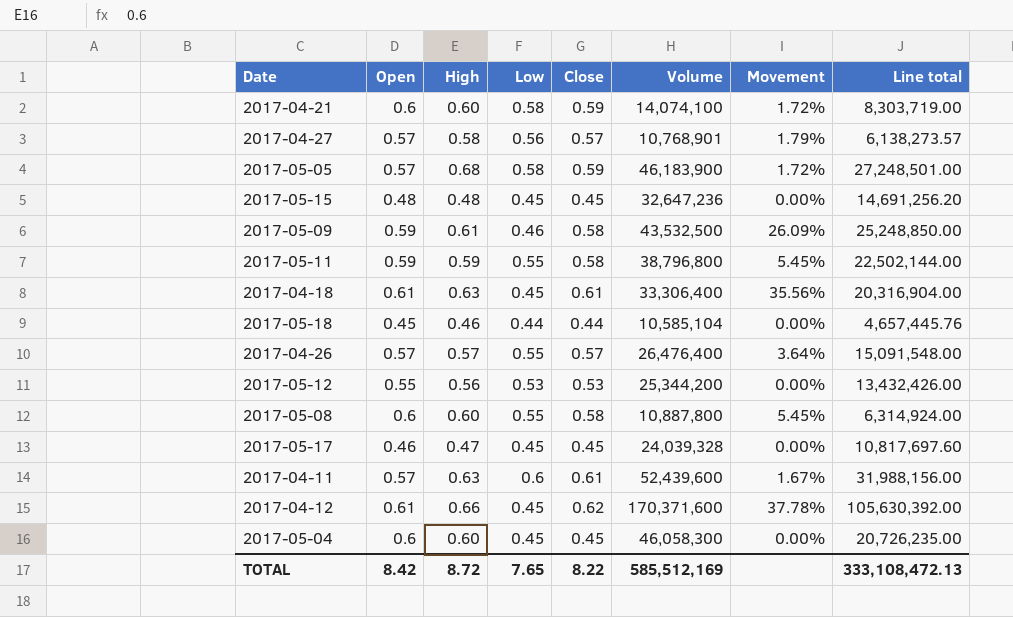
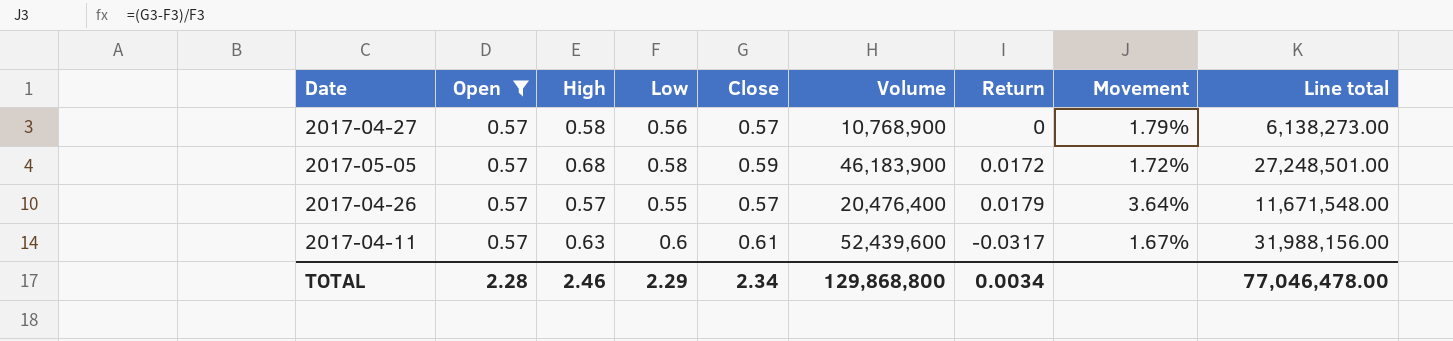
filter: none -> Open = 0.57
column Return | position: none -> 7
2017-04-27 | Volume: 10,768,901 -> 10,768,900
2017-04-27 | Line total: 6,138,273.57 -> 6,138,273.00
2017-04-26 | Volume: 26,476,400 -> 20,476,400
2017-04-26 | Line total: 15,091,548.00 -> 11,671,548.00
TOTAL | Open: 8.42 -> 2.28
TOTAL | High: 8.72 -> 2.46
TOTAL | Low: 7.65 -> 2.29
TOTAL | Close: 8.22 -> 2.34
TOTAL | Volume: 585,512,169 -> 129,868,800
TOTAL | Line total: 333,108,472.13 -> 77,046,478.00

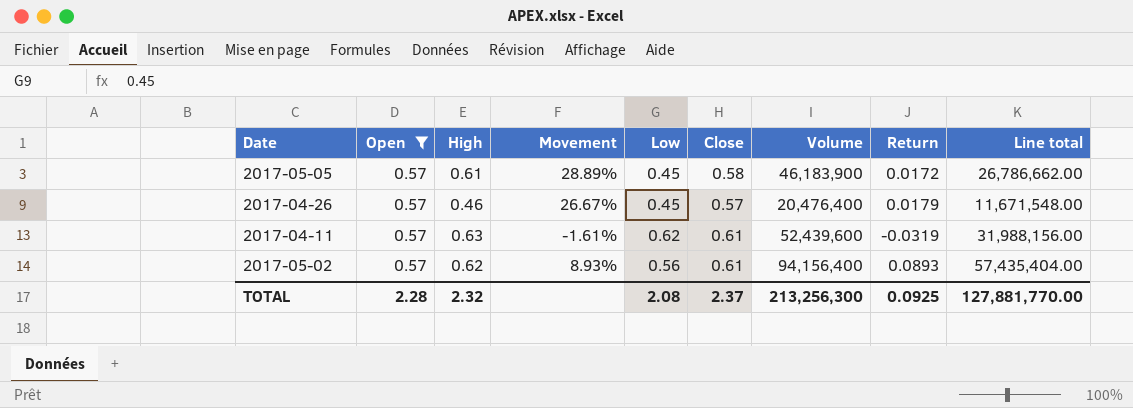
column Movement | position: 8 -> 4
row 2017-04-27: 0.57 | 0.58 | 0.56 | 0.57 | 10,768,900 | 0 | 1.79% | 6,138,273.00 -> none
2017-05-05 | High: 0.68 -> 0.61
2017-05-05 | Movement: 1.72% -> 28.89%
2017-05-05 | Low: 0.58 -> 0.45
2017-05-05 | Close: 0.59 -> 0.58
2017-05-05 | Line total: 27,248,501.00 -> 26,786,662.00
2017-04-26 | High: 0.57 -> 0.46
2017-04-26 | Movement: 3.64% -> 26.67%
2017-04-26 | Low: 0.55 -> 0.45
2017-04-11 | Movement: 1.67% -> -1.61%
2017-04-11 | Low: 0.6 -> 0.62
2017-04-11 | Return: -0.0317 -> -0.0319
row 2017-05-02: none -> 0.57 | 0.62 | 8.93% | 0.56 | 0.61 | 94,156,400 | 0.0893 | 57,435,404.00
TOTAL | High: 2.46 -> 2.32
TOTAL | Low: 2.29 -> 2.08
TOTAL | Close: 2.34 -> 2.37
TOTAL | Volume: 129,868,800 -> 213,256,300
TOTAL | Return: 0.0034 -> 0.0925
TOTAL | Line total: 77,046,478.00 -> 127,881,770.00

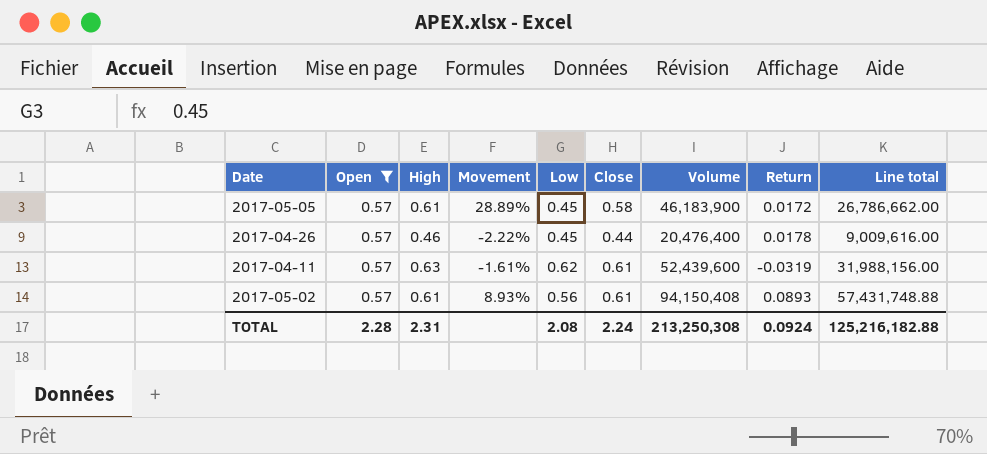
2017-04-26 | Movement: 26.67% -> -2.22%
2017-04-26 | Close: 0.57 -> 0.44
2017-04-26 | Return: 0.0179 -> 0.0178
2017-04-26 | Line total: 11,671,548.00 -> 9,009,616.00
2017-05-02 | High: 0.62 -> 0.61
2017-05-02 | Volume: 94,156,400 -> 94,150,408
2017-05-02 | Line total: 57,435,404.00 -> 57,431,748.88
TOTAL | High: 2.32 -> 2.31
TOTAL | Close: 2.37 -> 2.24
TOTAL | Volume: 213,256,300 -> 213,250,308
TOTAL | Return: 0.0925 -> 0.0924
TOTAL | Line total: 127,881,770.00 -> 125,216,182.88

